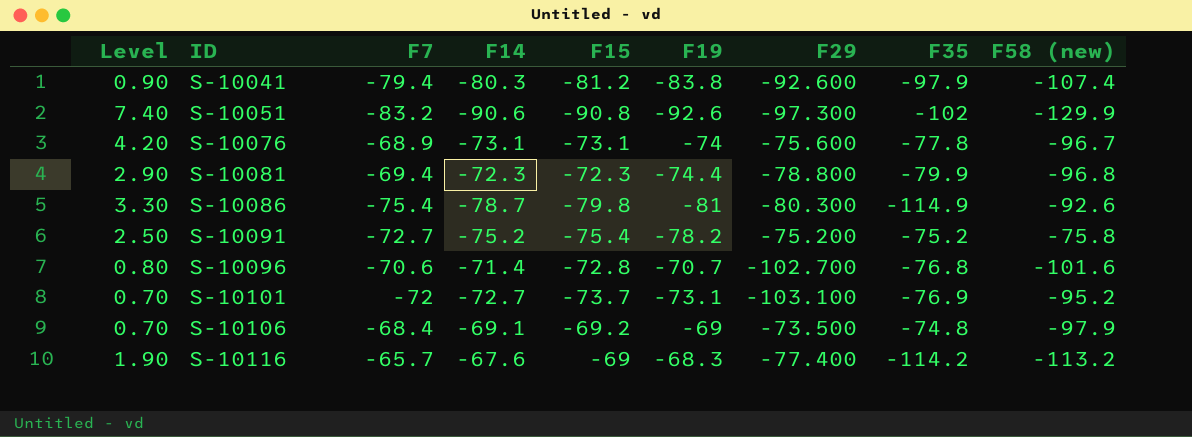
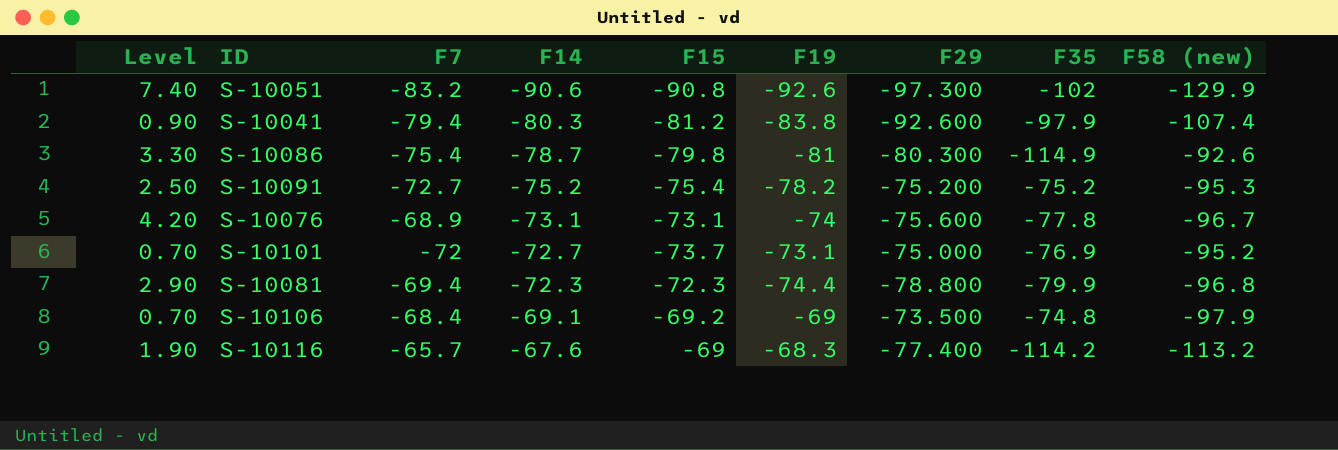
row order: ID ascending -> F14 ascending
row S-10096: 0.80 | -70.6 | -71.4 | -72.8 | -70.7 | -102.700 | -76.8 | -101.6 -> none
S-10091 | F58 (new): -75.8 -> -95.3
S-10101 | F29: -103.100 -> -75.000

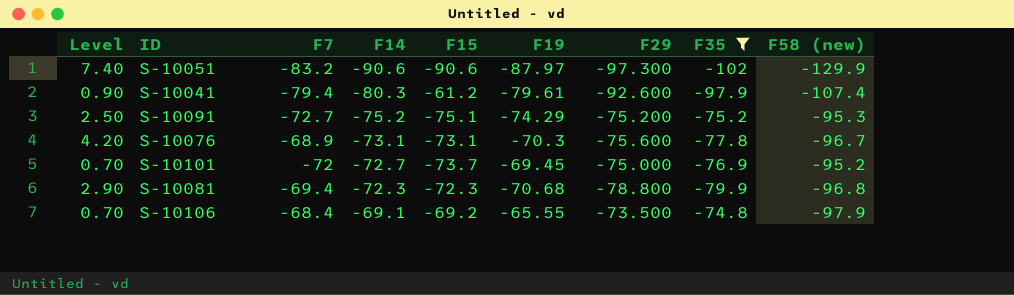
filter: none -> F35 >= -102
S-10051 | F15: -90.8 -> -90.6
S-10051 | F19: -92.6 -> -87.97
S-10041 | F15: -81.2 -> -61.2
S-10041 | F19: -83.8 -> -79.61
S-10091 | F15: -75.4 -> -75.1
S-10091 | F19: -78.2 -> -74.29
S-10076 | F19: -74 -> -70.3
S-10101 | F19: -73.1 -> -69.45
S-10081 | F19: -74.4 -> -70.68
S-10106 | F19: -69 -> -65.55

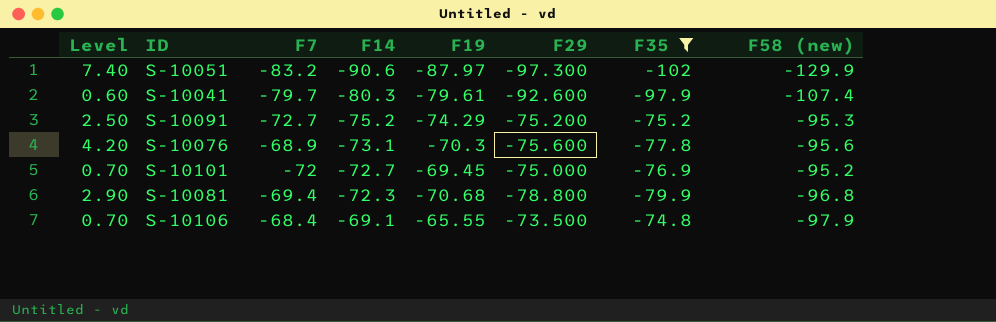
column F15 | position: 5 -> none
S-10041 | Level: 0.90 -> 0.60
S-10041 | F7: -79.4 -> -79.7
S-10076 | F58 (new): -96.7 -> -95.6

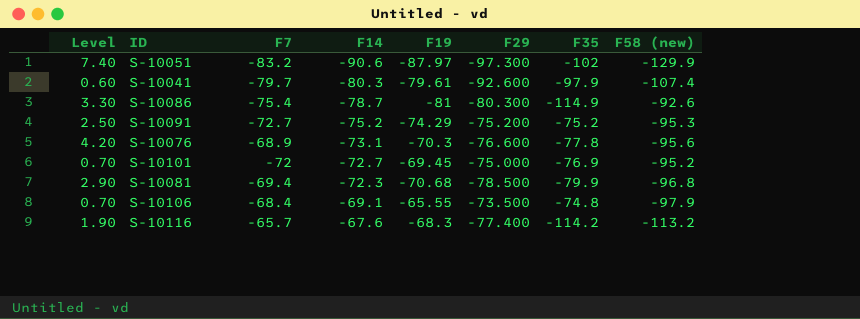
filter: F35 >= -102 -> none
S-10076 | F29: -75.600 -> -76.600
S-10081 | F29: -78.800 -> -78.500

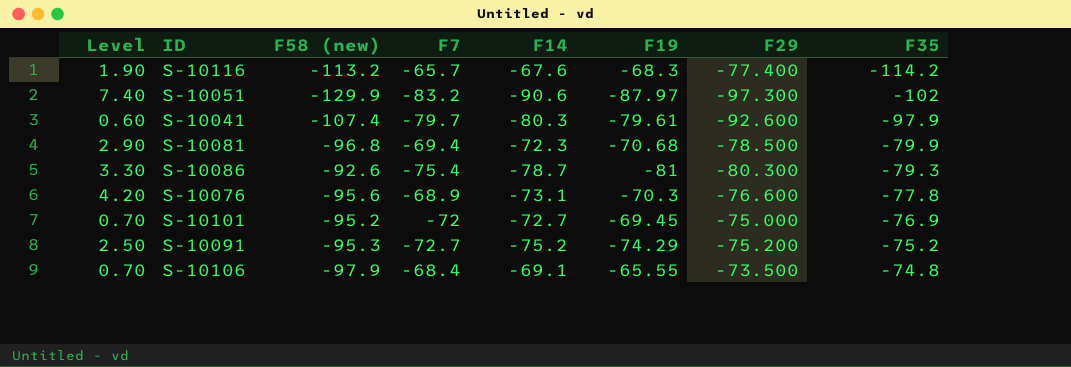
row order: F14 ascending -> F35 ascending
column F58 (new) | position: 8 -> 3
S-10086 | F35: -114.9 -> -79.3

